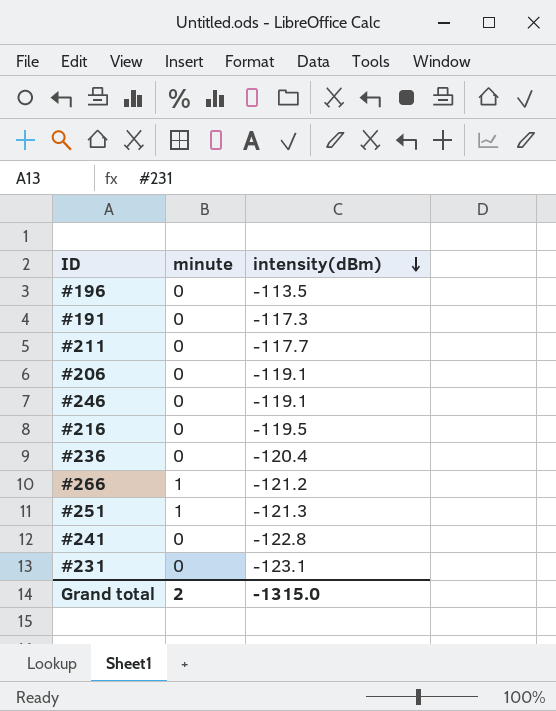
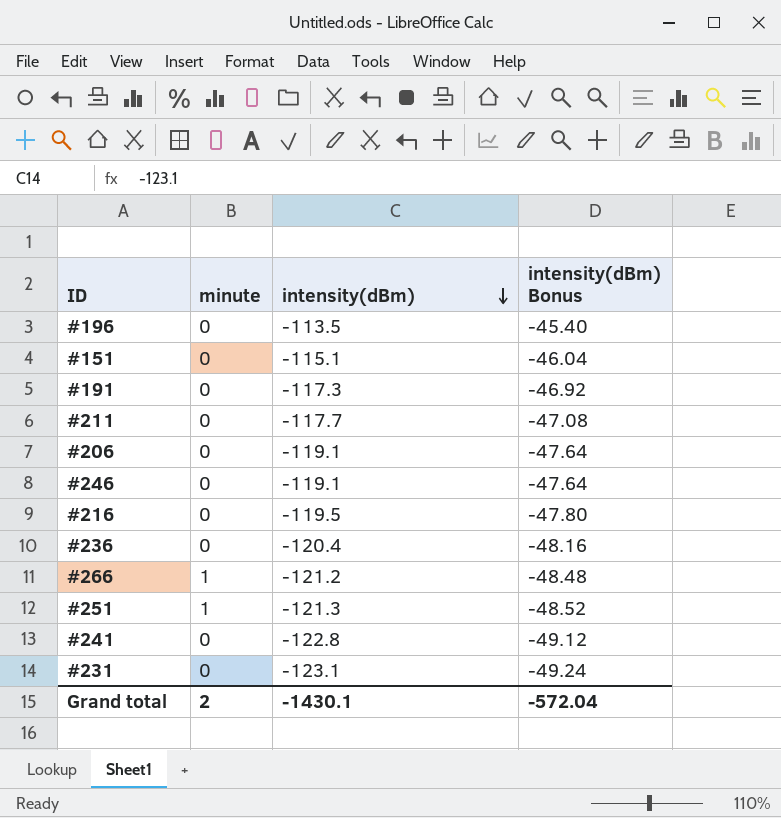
column intensity(dBm) Bonus | formula: none -> [intensity(dBm)] * 0.4
row #151: none -> 0 | -115.1 | -46.04
Grand total | intensity(dBm): -1315.0 -> -1430.1

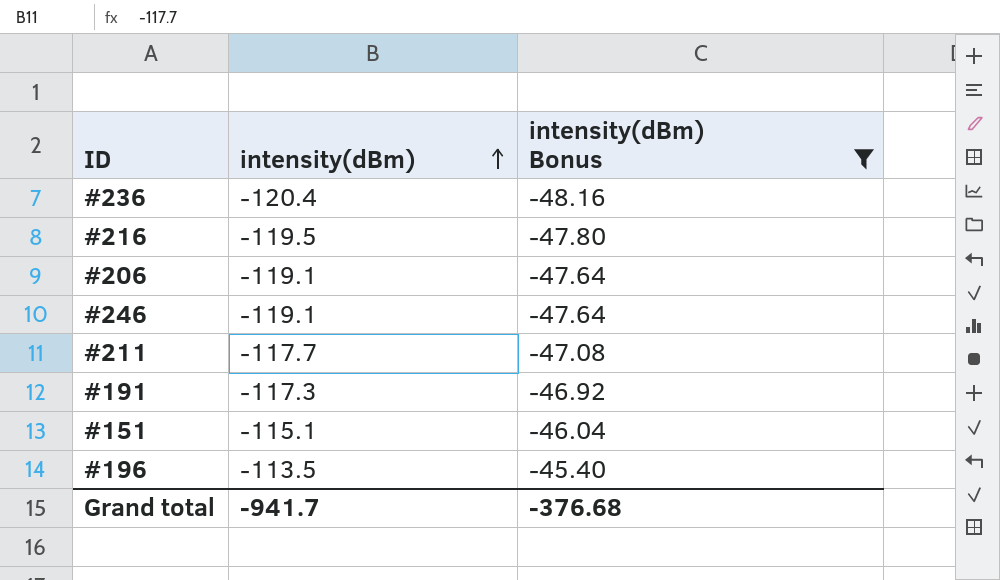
filter: none -> intensity(dBm) Bonus >= -48.16
row order: intensity(dBm) descending -> intensity(dBm) ascending
column minute | position: 2 -> none
Grand total | intensity(dBm): -1430.1 -> -941.7
Grand total | intensity(dBm) Bonus: -572.04 -> -376.68

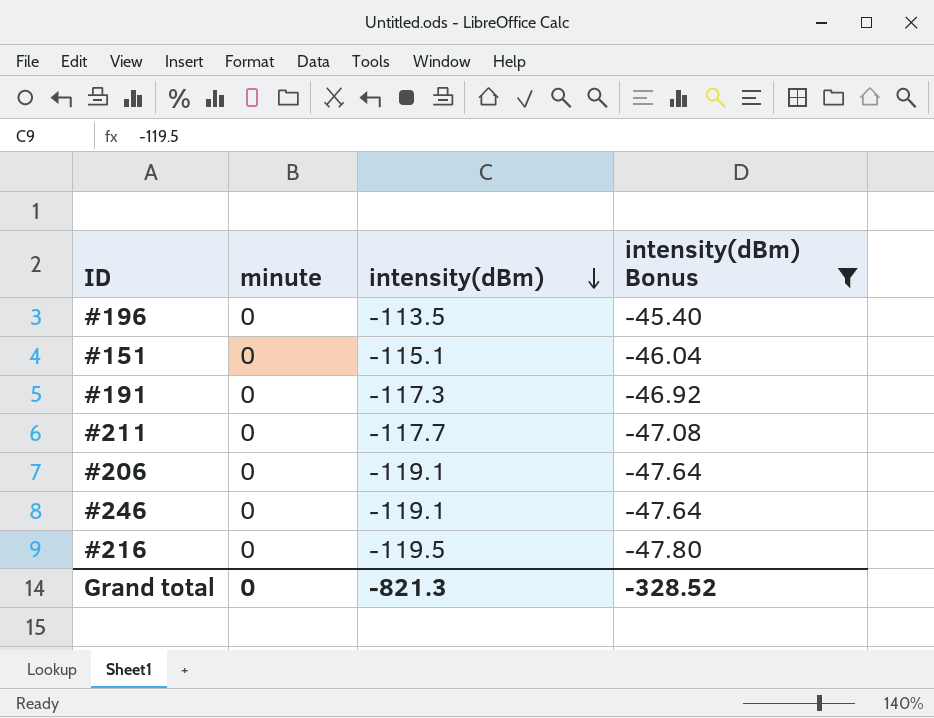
row order: intensity(dBm) ascending -> intensity(dBm) descending
column minute | position: none -> 2
row #236: -120.4 | -48.16 -> none
Grand total | intensity(dBm): -941.7 -> -821.3
Grand total | intensity(dBm) Bonus: -376.68 -> -328.52

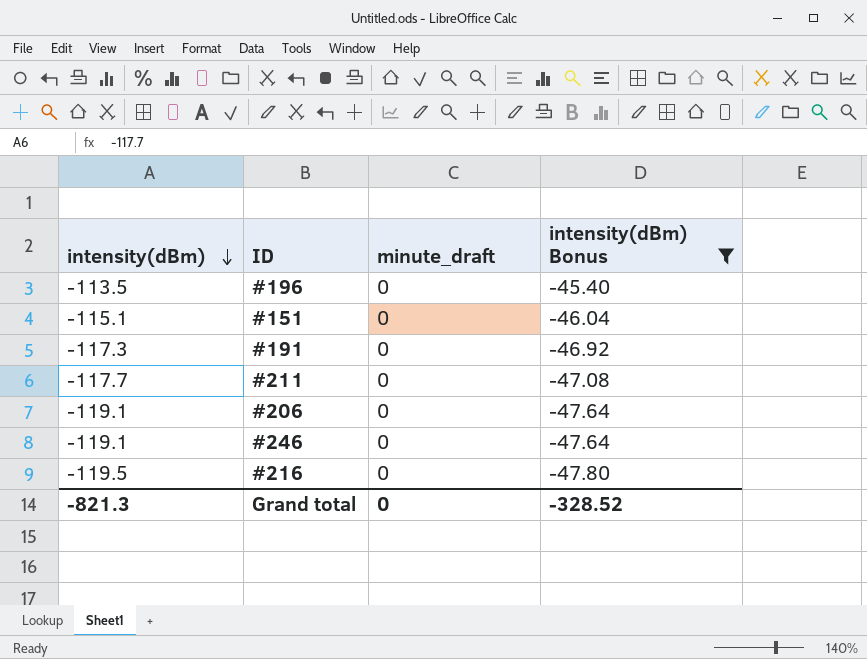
column intensity(dBm) | position: 3 -> 1
column name: minute -> minute_draft

